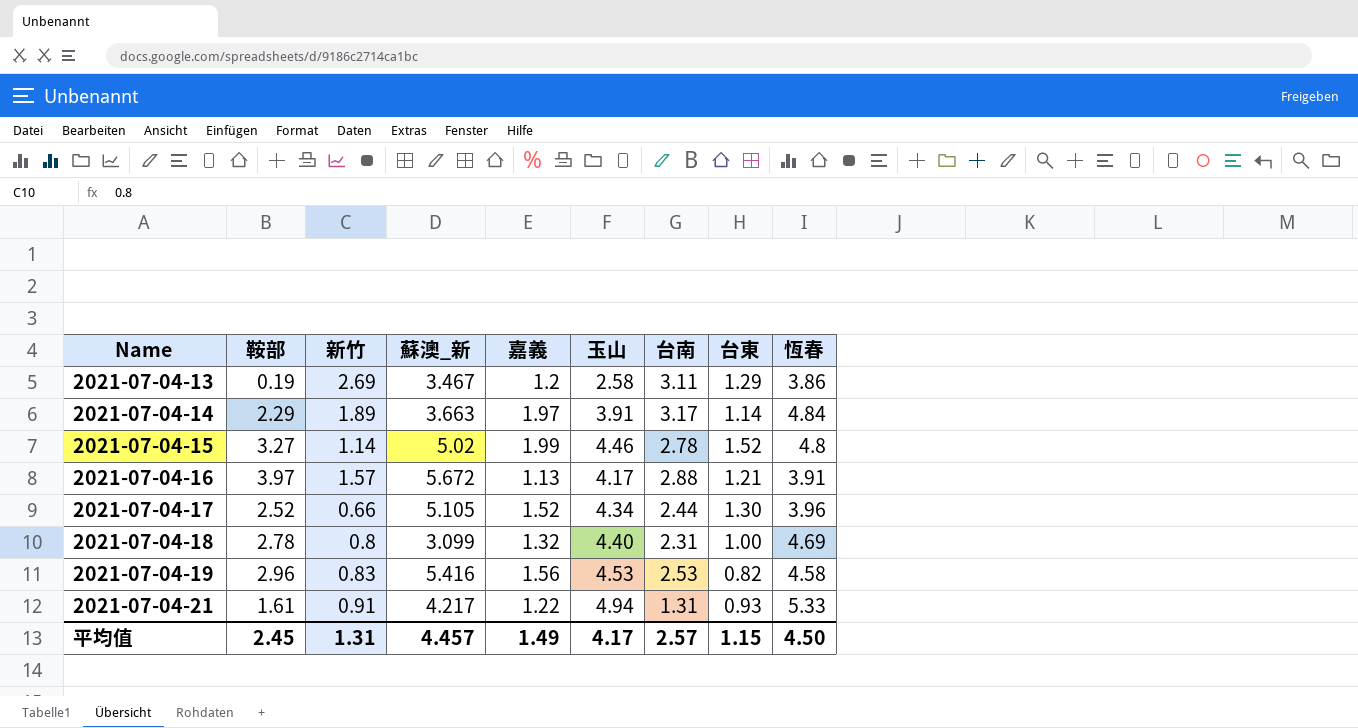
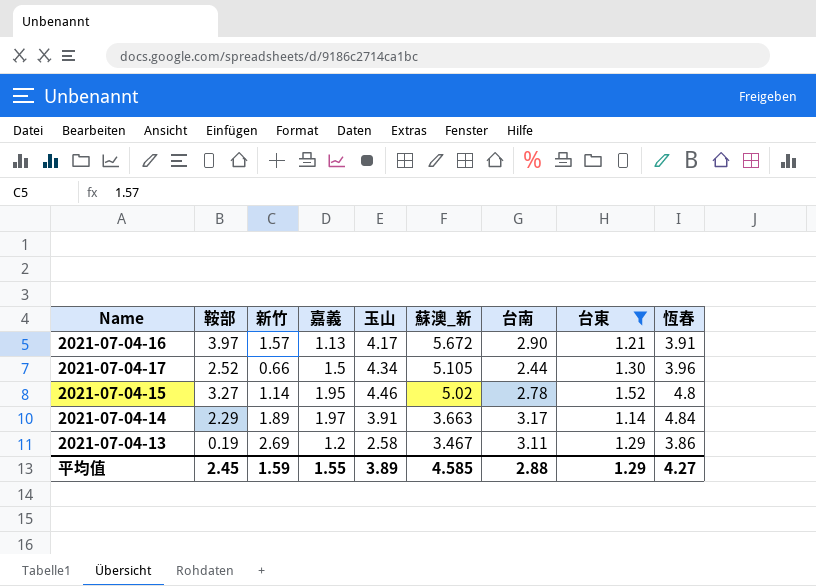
filter: none -> 台東 >= 1.14
row order: Name ascending -> 蘇澳_新 descending
column 蘇澳_新 | position: 4 -> 6
2021-07-04-16 | 台南: 2.88 -> 2.90
2021-07-04-17 | 嘉義: 1.52 -> 1.5
2021-07-04-15 | 嘉義: 1.99 -> 1.95
平均值 | 新竹: 1.31 -> 1.59
平均值 | 嘉義: 1.49 -> 1.55
平均值 | 玉山: 4.17 -> 3.89
平均值 | 蘇澳_新: 4.457 -> 4.585
平均值 | 台南: 2.57 -> 2.88
平均值 | 台東: 1.15 -> 1.29
平均值 | 恆春: 4.50 -> 4.27

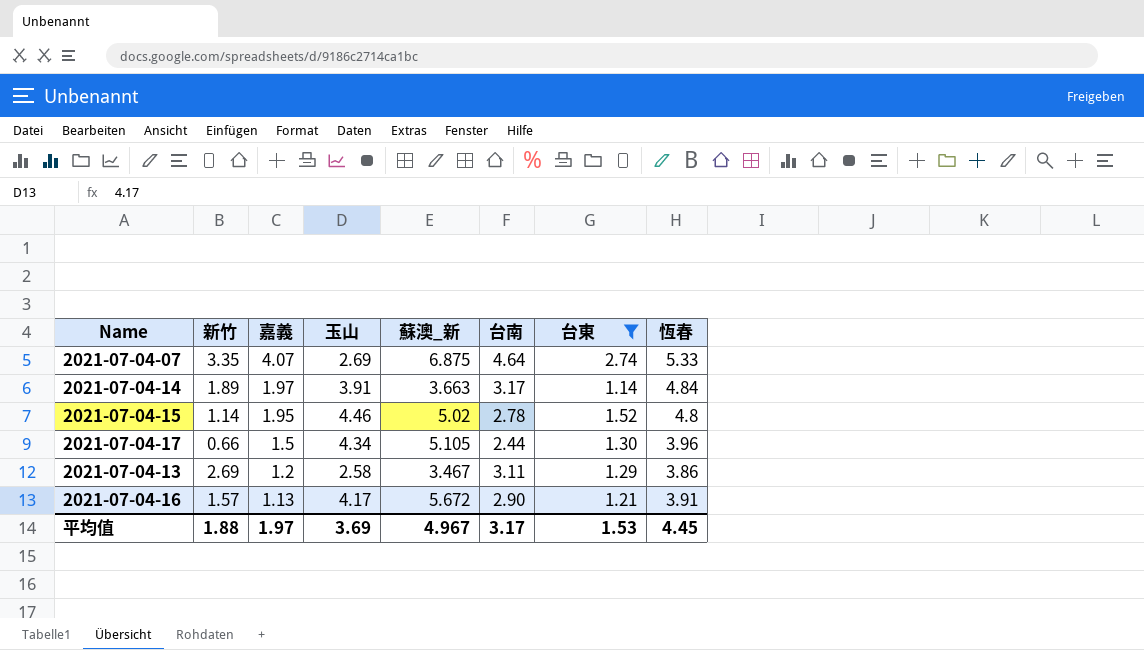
row order: 蘇澳_新 descending -> 嘉義 descending
column 鞍部 | position: 2 -> none
row 2021-07-04-07: none -> 3.35 | 4.07 | 2.69 | 6.875 | 4.64 | 2.74 | 5.33
平均值 | 新竹: 1.59 -> 1.88
平均值 | 嘉義: 1.55 -> 1.97
平均值 | 玉山: 3.89 -> 3.69
平均值 | 蘇澳_新: 4.585 -> 4.967
平均值 | 台南: 2.88 -> 3.17
平均值 | 台東: 1.29 -> 1.53
平均值 | 恆春: 4.27 -> 4.45

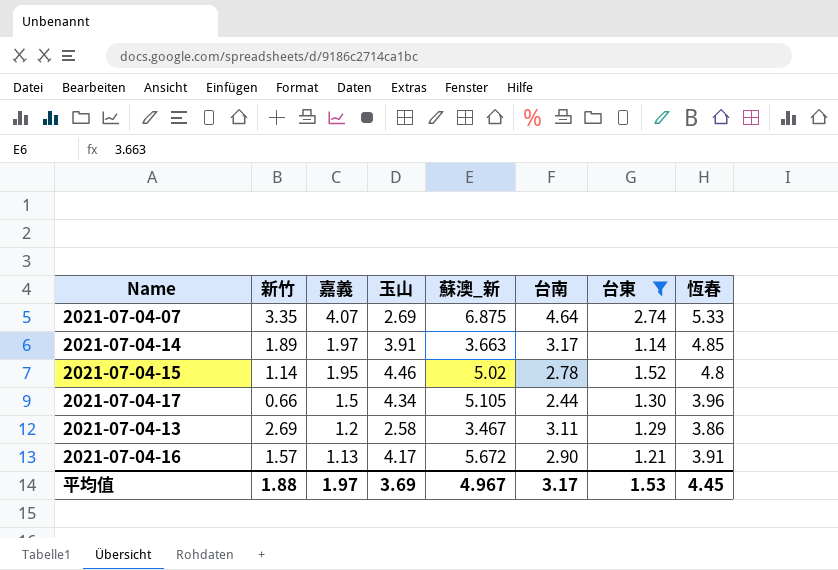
2021-07-04-14 | 恆春: 4.84 -> 4.85

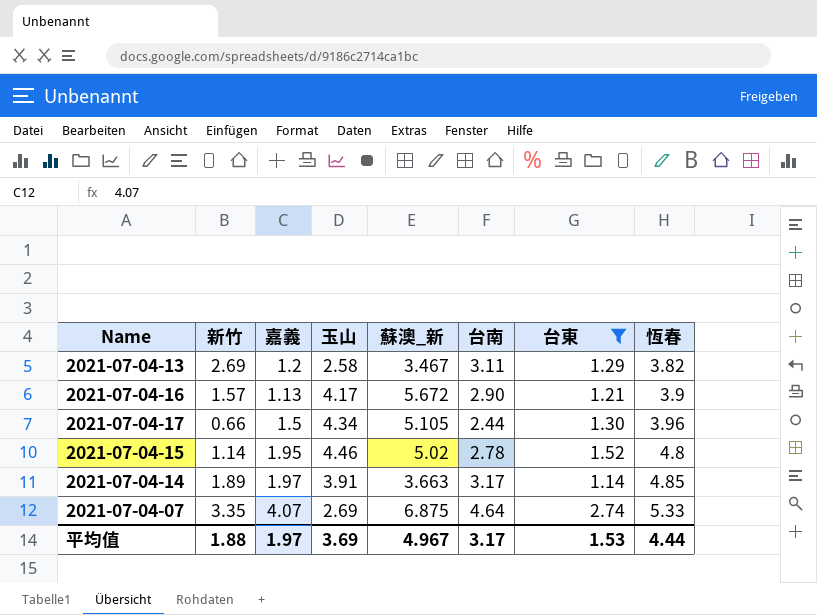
row order: 嘉義 descending -> 恆春 ascending
2021-07-04-13 | 恆春: 3.86 -> 3.82
2021-07-04-16 | 恆春: 3.91 -> 3.9
平均值 | 恆春: 4.45 -> 4.44

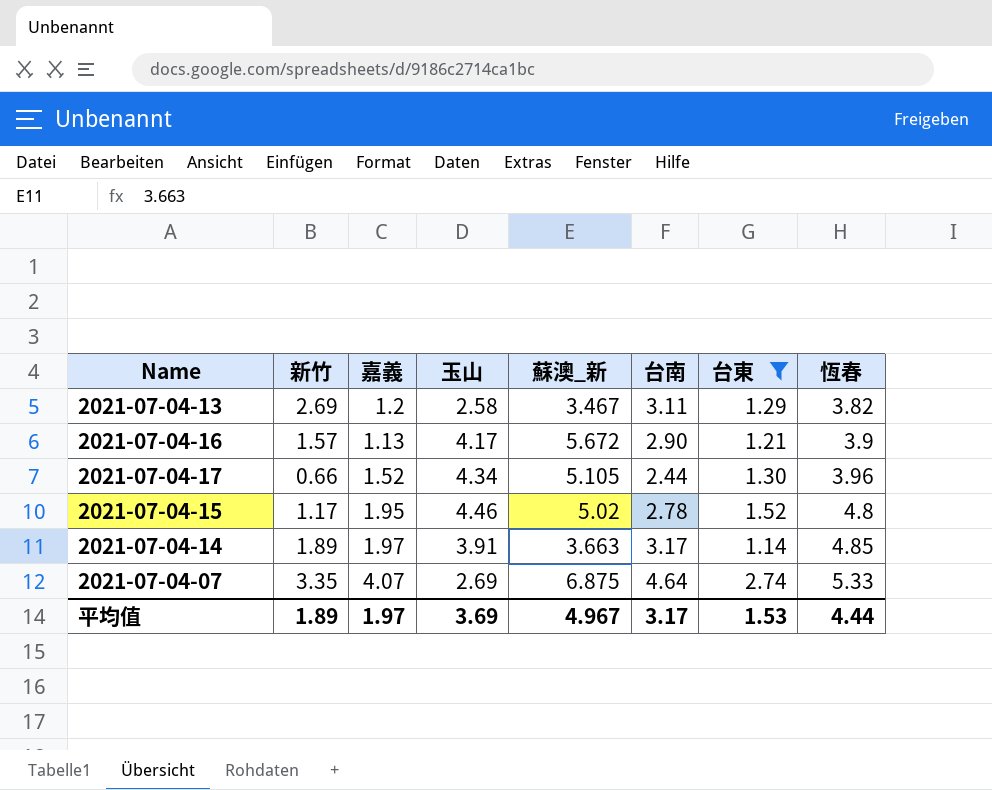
2021-07-04-17 | 嘉義: 1.5 -> 1.52
2021-07-04-15 | 新竹: 1.14 -> 1.17
平均值 | 新竹: 1.88 -> 1.89

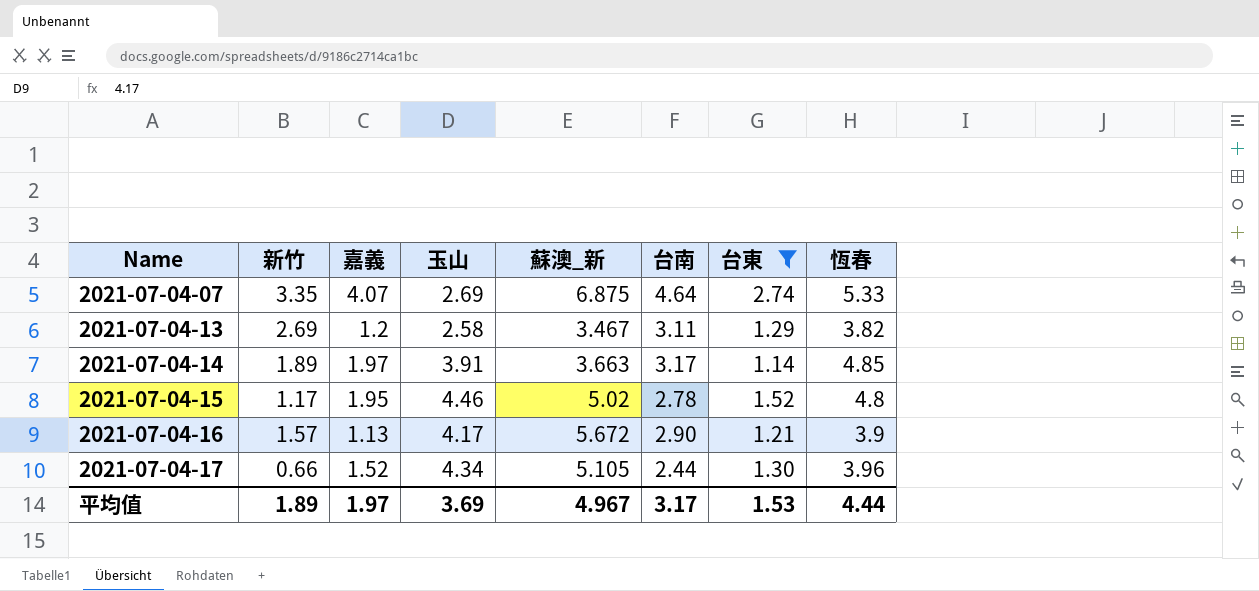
row order: 恆春 ascending -> Name ascending

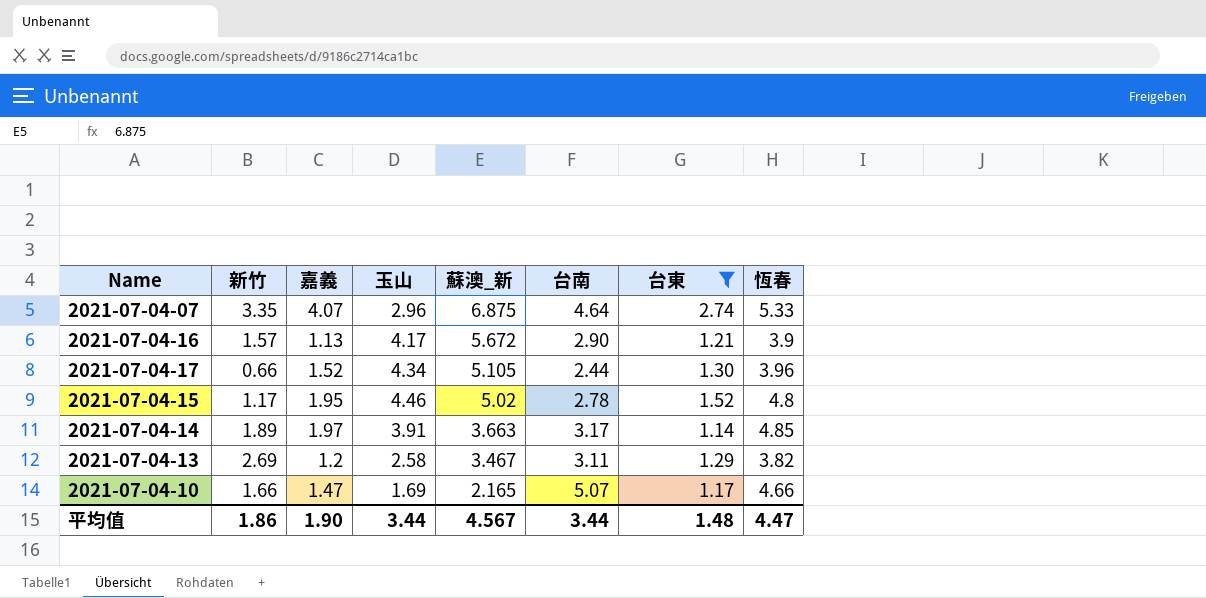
row order: Name ascending -> 蘇澳_新 descending
2021-07-04-07 | 玉山: 2.69 -> 2.96
row 2021-07-04-10: none -> 1.66 | 1.47 | 1.69 | 2.165 | 5.07 | 1.17 | 4.66
平均值 | 新竹: 1.89 -> 1.86
平均值 | 嘉義: 1.97 -> 1.90
平均值 | 玉山: 3.69 -> 3.44
平均值 | 蘇澳_新: 4.967 -> 4.567
平均值 | 台南: 3.17 -> 3.44
平均值 | 台東: 1.53 -> 1.48
平均值 | 恆春: 4.44 -> 4.47

